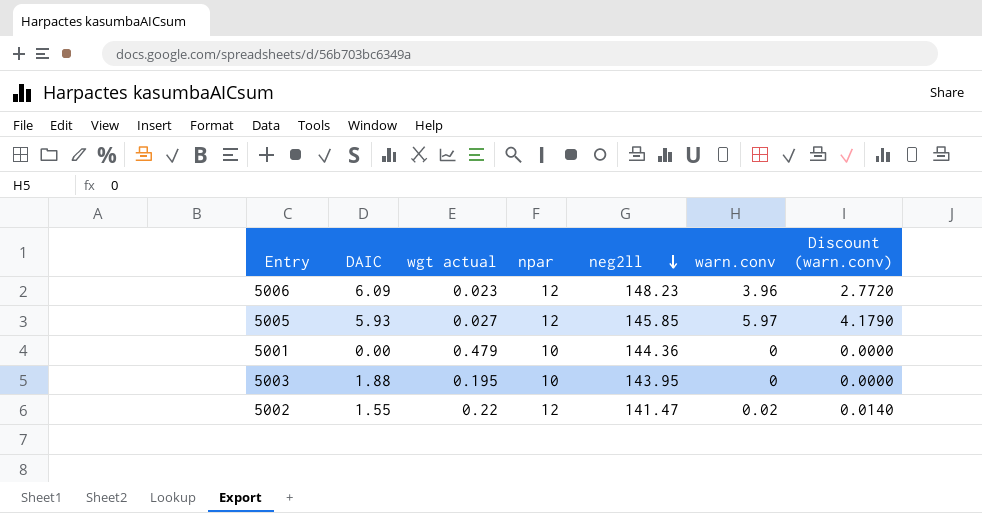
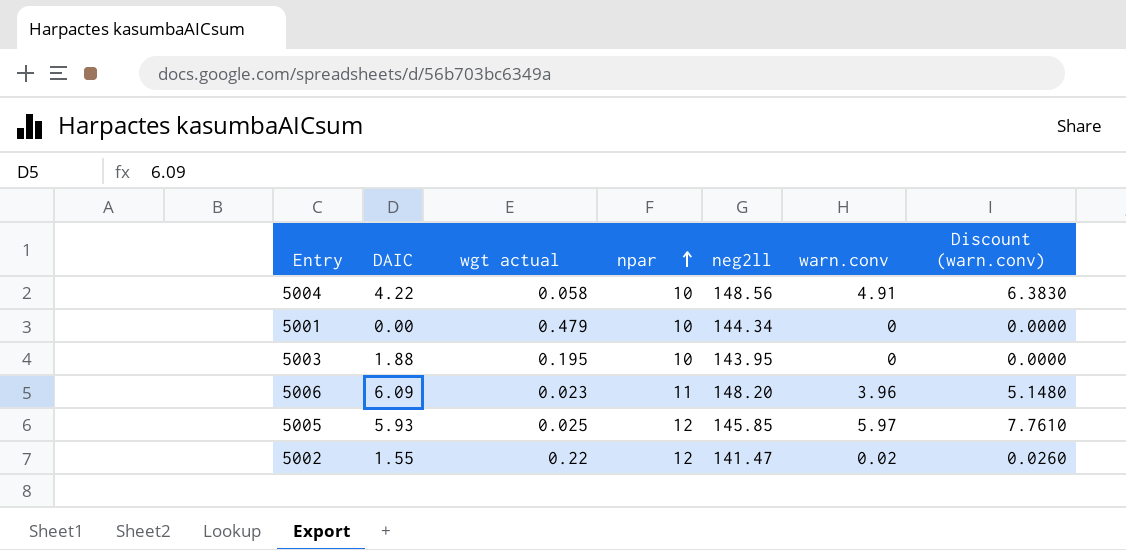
row order: neg2ll descending -> npar ascending
column Discount (warn.conv) | formula: [warn.conv] * 0.7 -> [warn.conv] * 1.3
row 5004: none -> 4.22 | 0.058 | 10 | 148.56 | 4.91 | 6.3830
5001 | neg2ll: 144.36 -> 144.34
5006 | npar: 12 -> 11
5006 | neg2ll: 148.23 -> 148.20
5005 | wgt actual: 0.027 -> 0.025

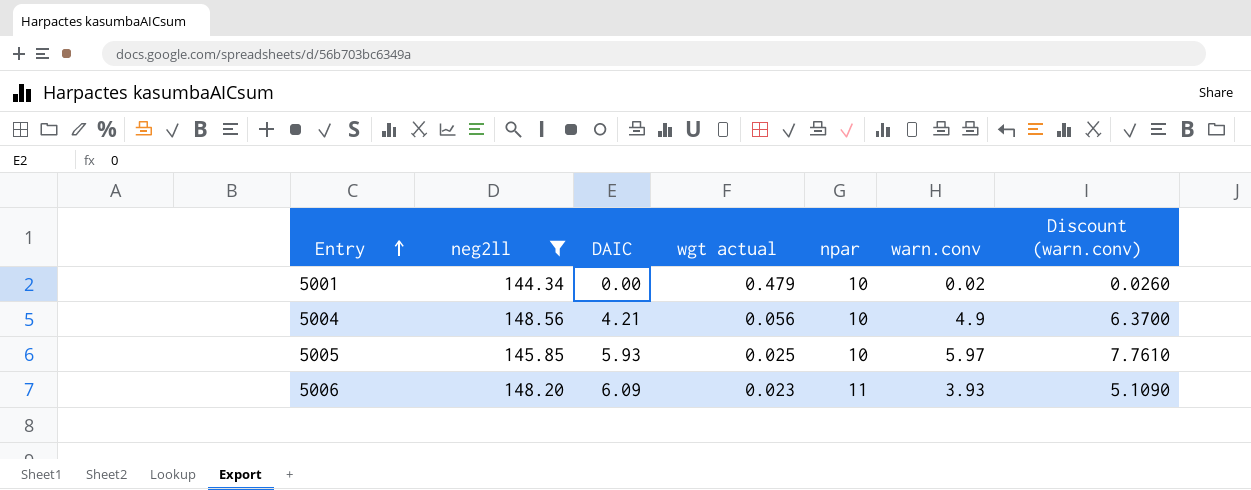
filter: none -> neg2ll >= 144.34
row order: npar ascending -> Entry ascending
column neg2ll | position: 5 -> 2
5001 | warn.conv: 0 -> 0.02
5001 | Discount (warn.conv): 0.0000 -> 0.0260
5004 | DAIC: 4.22 -> 4.21
5004 | wgt actual: 0.058 -> 0.056
5004 | warn.conv: 4.91 -> 4.9
5004 | Discount (warn.conv): 6.3830 -> 6.3700
5005 | npar: 12 -> 10
5006 | warn.conv: 3.96 -> 3.93
5006 | Discount (warn.conv): 5.1480 -> 5.1090

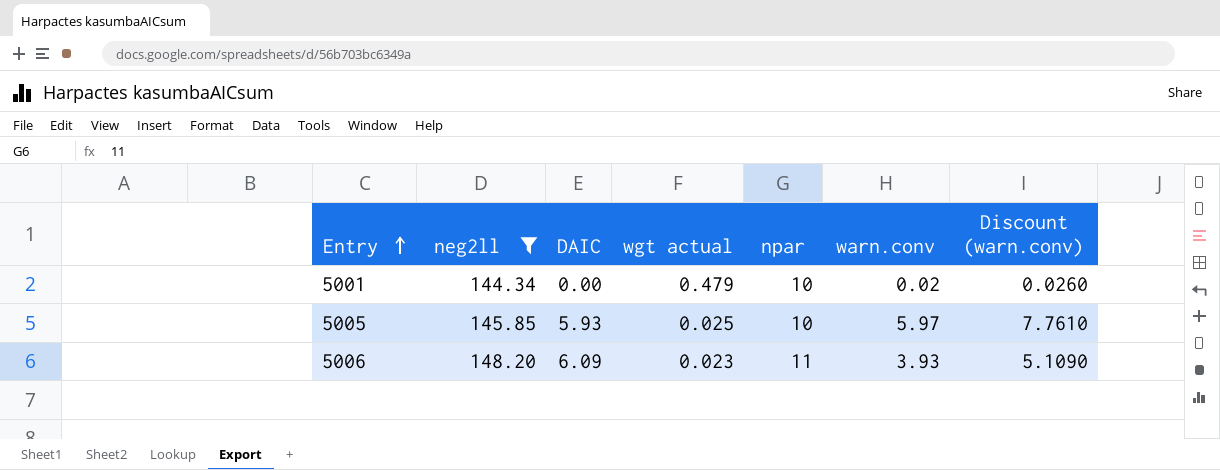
row 5004: 148.56 | 4.21 | 0.056 | 10 | 4.9 | 6.3700 -> none

